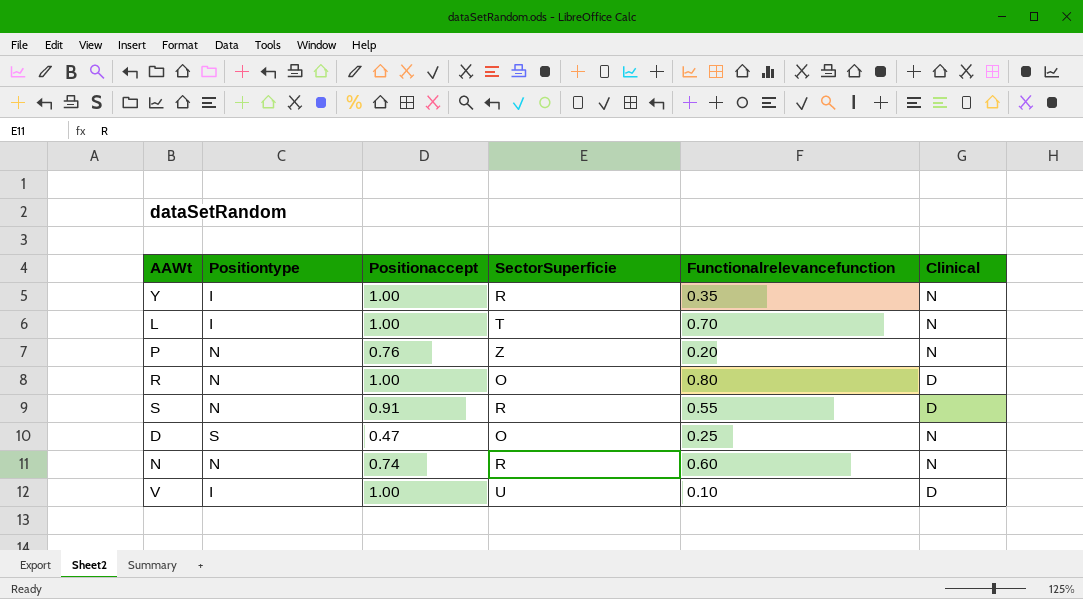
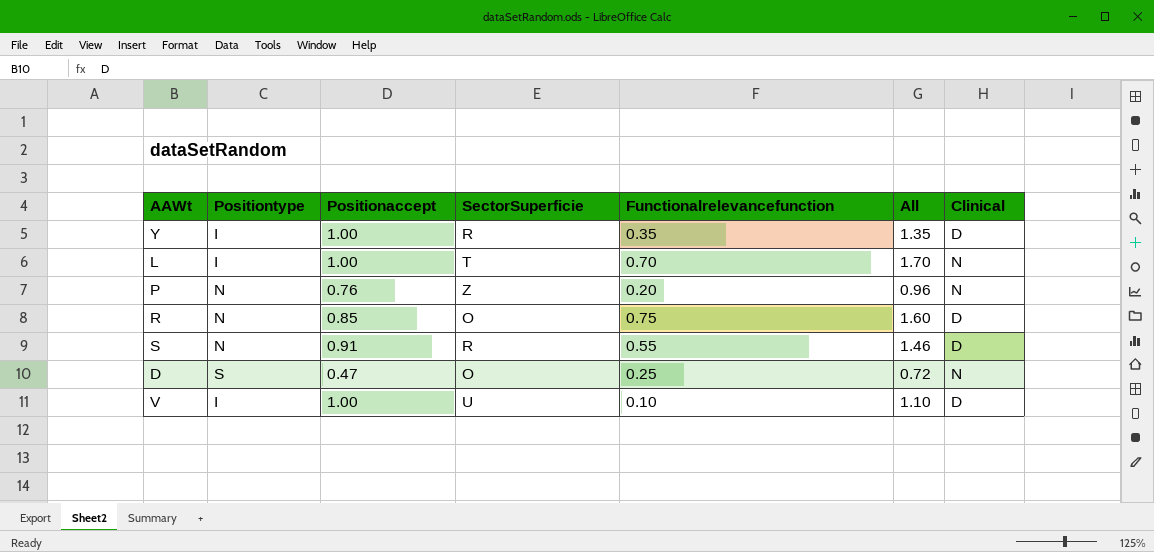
column All | formula: none -> [Positionaccept] + [Functionalrelevancefunction]
row N: N | 0.74 | R | 0.60 | N -> none
Y | Clinical: N -> D
R | Positionaccept: 1.00 -> 0.85
R | Functionalrelevancefunction: 0.80 -> 0.75

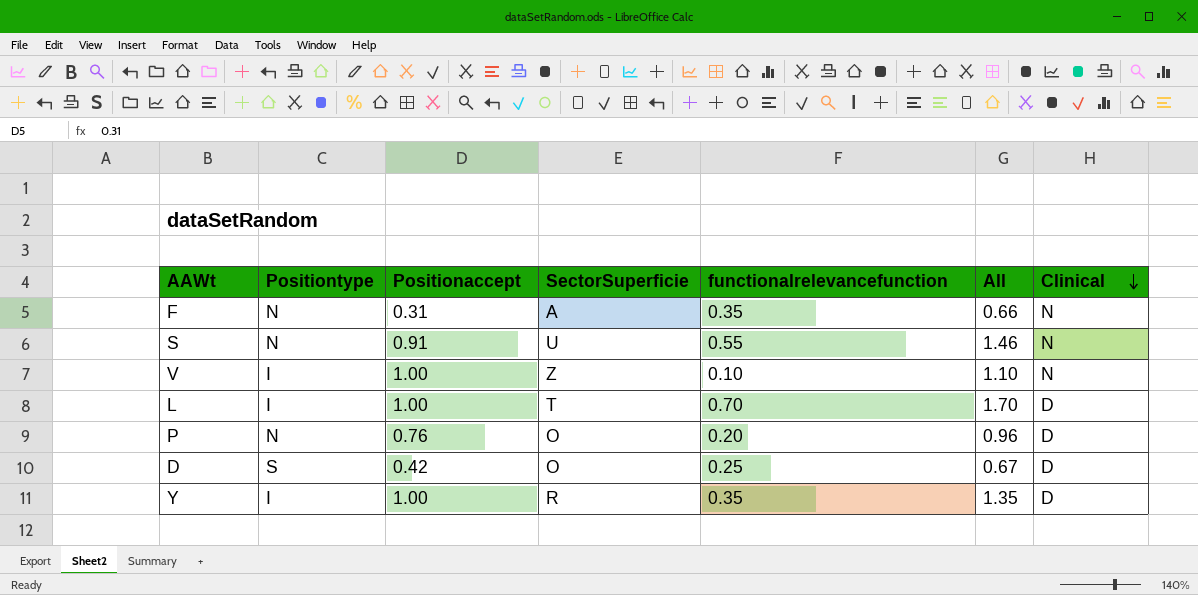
row order: none -> Clinical descending
column name: Functionalrelevancefunction -> functionalrelevancefunction
row R: N | 0.85 | O | 0.75 | 1.60 | D -> none
row F: none -> N | 0.31 | A | 0.35 | 0.66 | N
S | SectorSuperficie: R -> U
S | Clinical: D -> N
V | SectorSuperficie: U -> Z
V | Clinical: D -> N
L | Clinical: N -> D
P | SectorSuperficie: Z -> O
P | Clinical: N -> D
D | Positionaccept: 0.47 -> 0.42
D | All: 0.72 -> 0.67
D | Clinical: N -> D

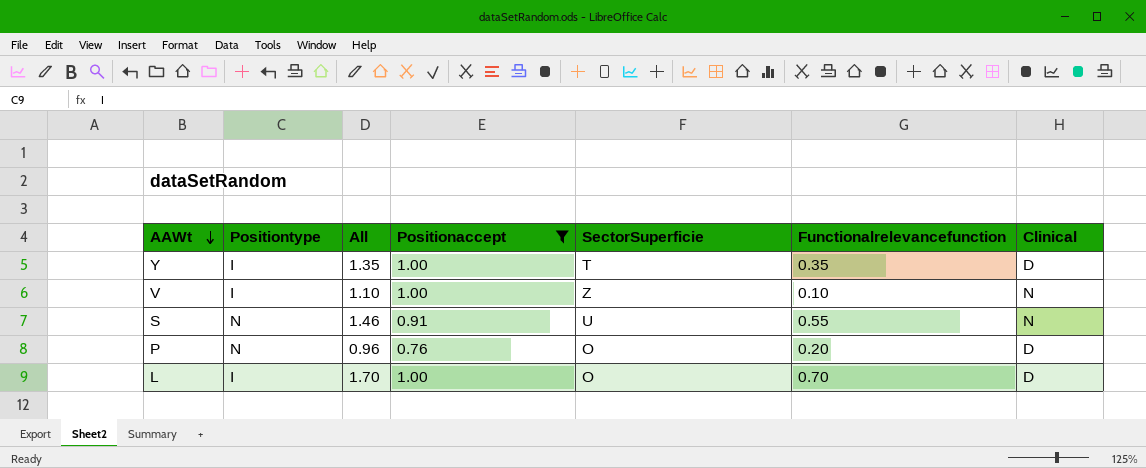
filter: none -> Positionaccept >= 0.76
row order: Clinical descending -> AAWt descending
column All | position: 6 -> 3
column name: functionalrelevancefunction -> Functionalrelevancefunction
Y | SectorSuperficie: R -> T
L | SectorSuperficie: T -> O

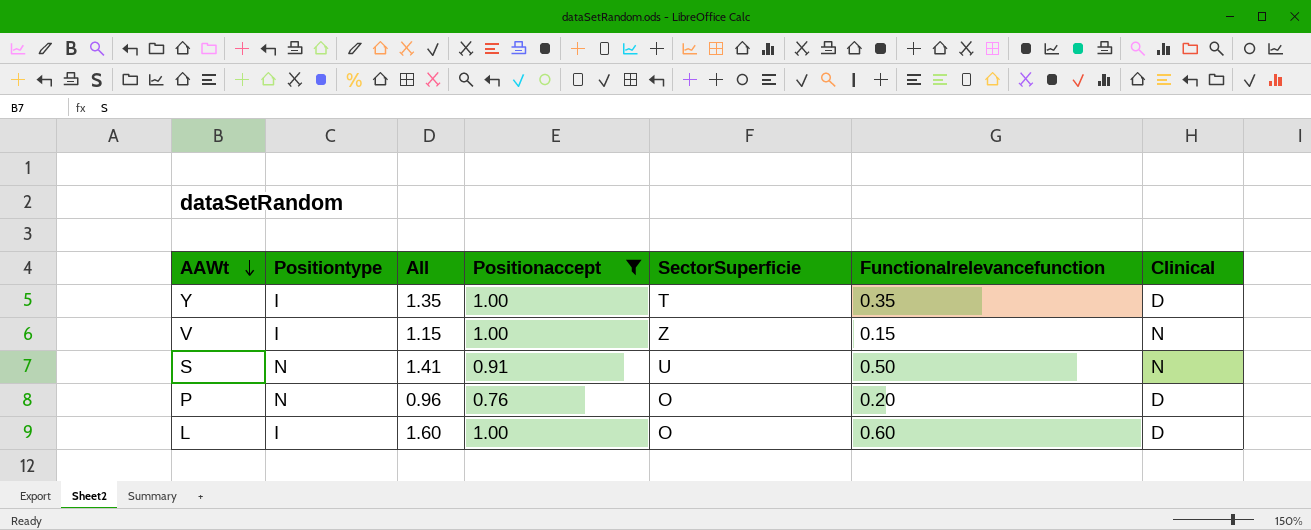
V | All: 1.10 -> 1.15
V | Functionalrelevancefunction: 0.10 -> 0.15
S | All: 1.46 -> 1.41
S | Functionalrelevancefunction: 0.55 -> 0.50
L | All: 1.70 -> 1.60
L | Functionalrelevancefunction: 0.70 -> 0.60

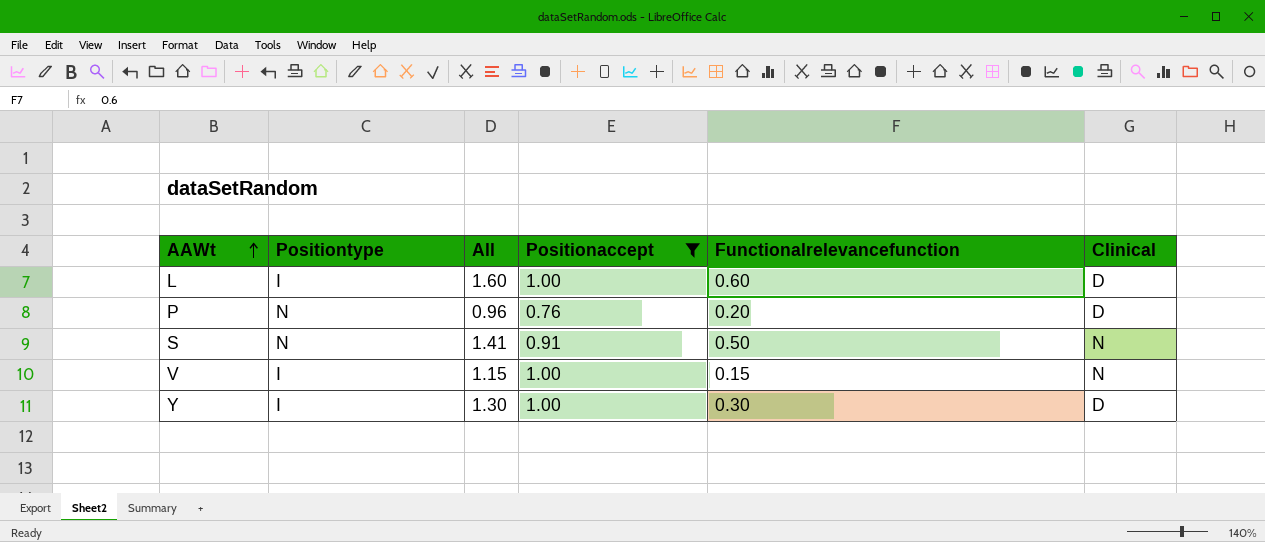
row order: AAWt descending -> AAWt ascending
column SectorSuperficie | position: 5 -> none
Y | All: 1.35 -> 1.30
Y | Functionalrelevancefunction: 0.35 -> 0.30

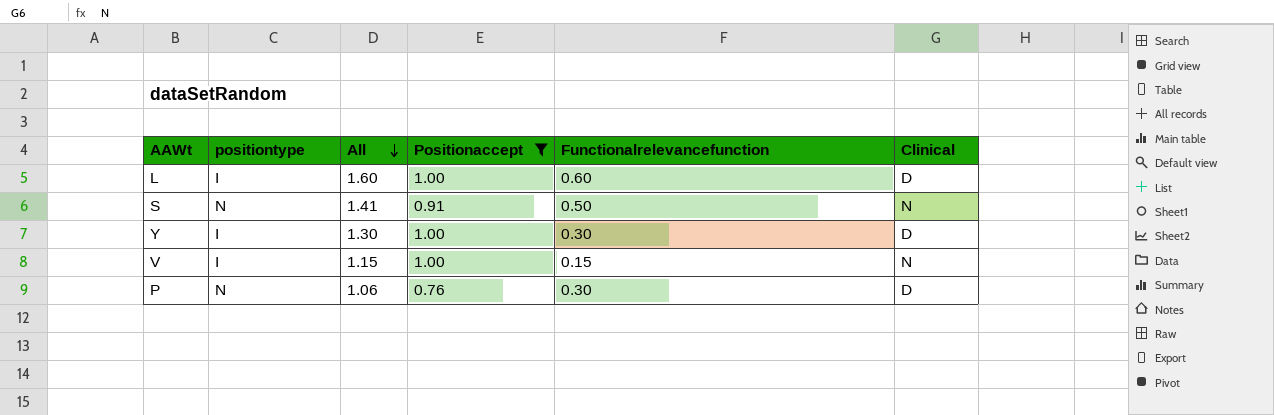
row order: AAWt ascending -> All descending
column name: Positiontype -> positiontype
P | All: 0.96 -> 1.06
P | Functionalrelevancefunction: 0.20 -> 0.30

